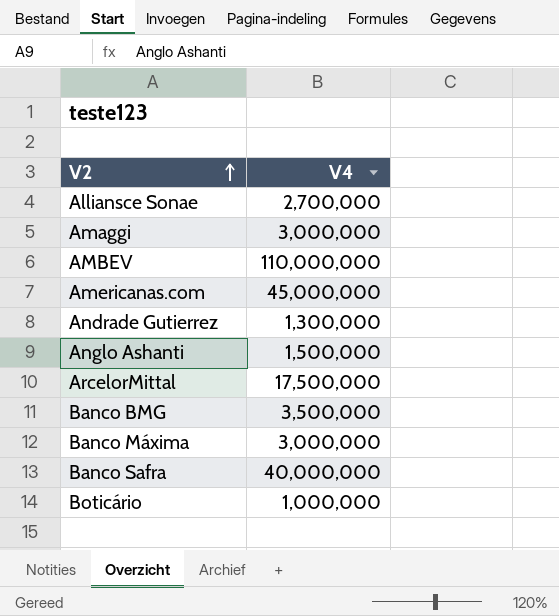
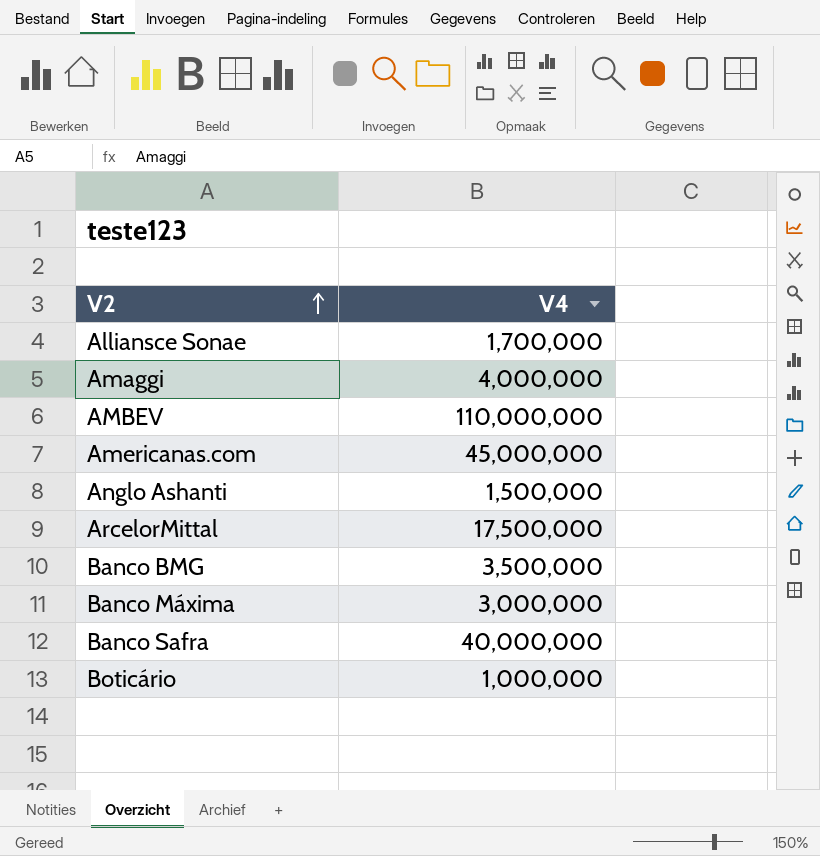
row Andrade Gutierrez: 1,300,000 -> none
Alliansce Sonae | V4: 2,700,000 -> 1,700,000
Amaggi | V4: 3,000,000 -> 4,000,000

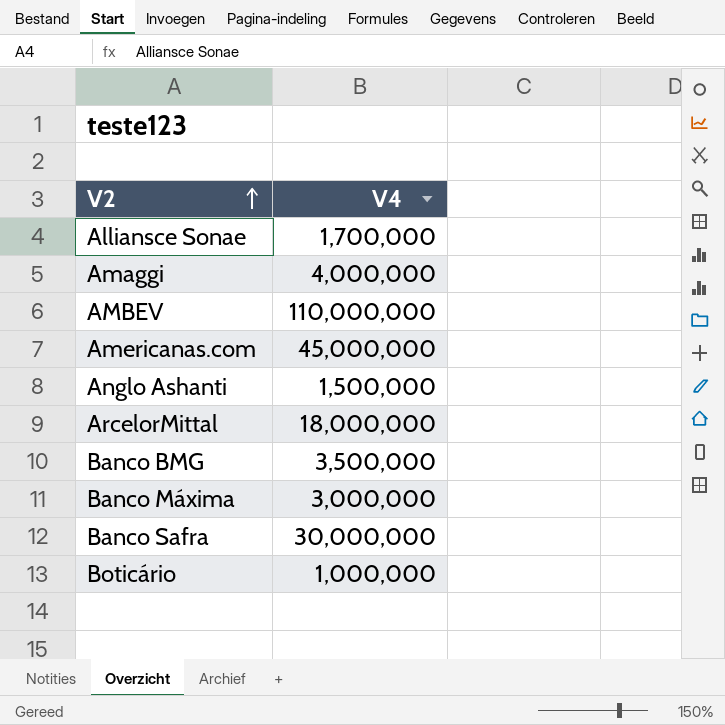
ArcelorMittal | V4: 17,500,000 -> 18,000,000
Banco Safra | V4: 40,000,000 -> 30,000,000

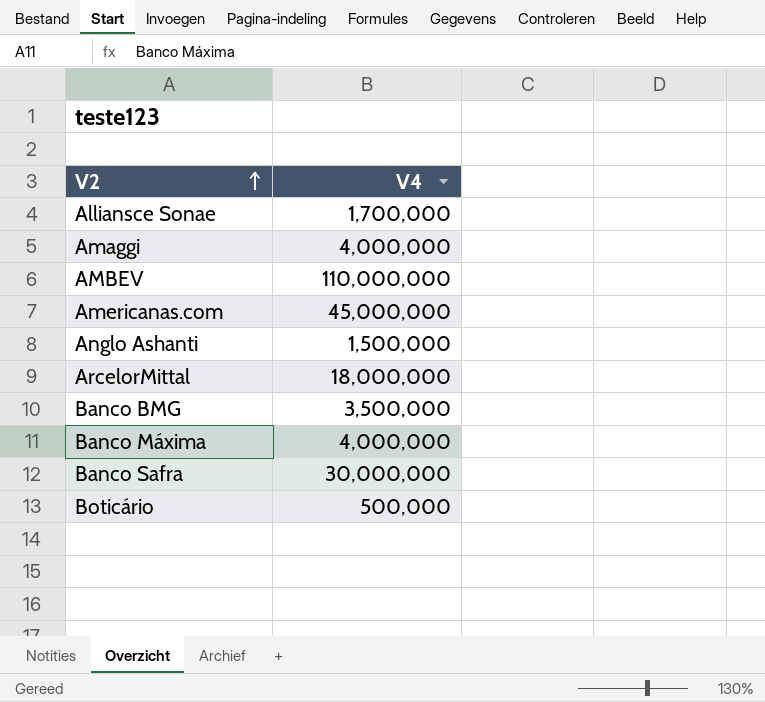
Banco Máxima | V4: 3,000,000 -> 4,000,000
Boticário | V4: 1,000,000 -> 500,000

